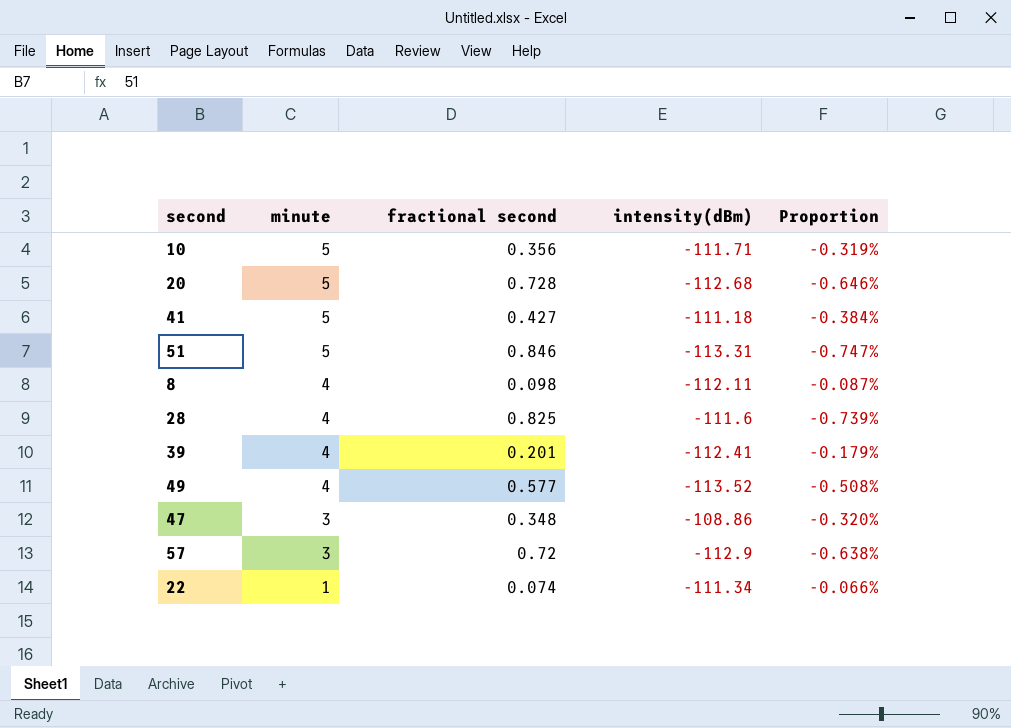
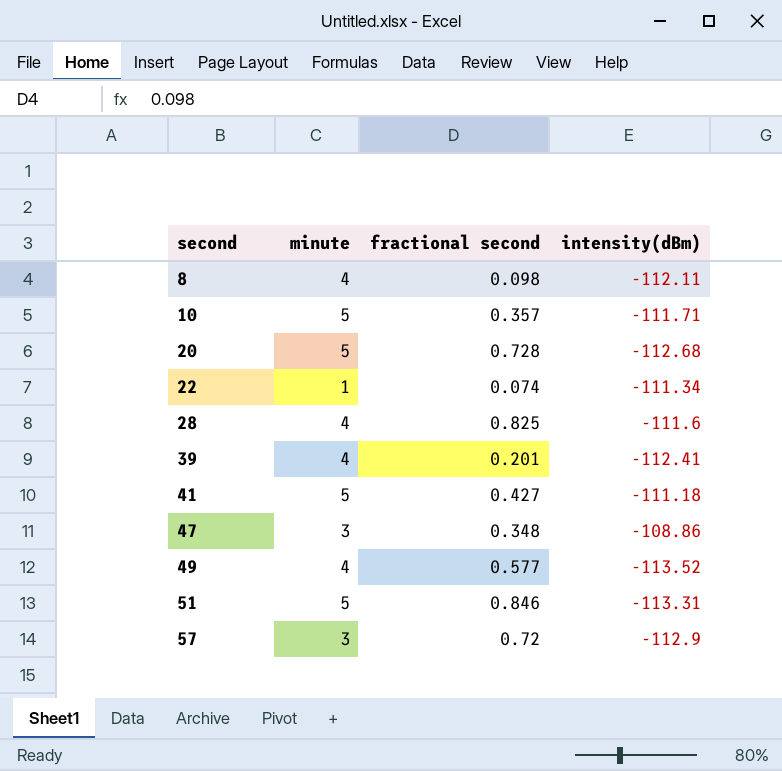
row order: minute descending -> second ascending
column Proportion | formula: [fractional second] / [intensity(dBm)] -> none
10 | fractional second: 0.356 -> 0.357

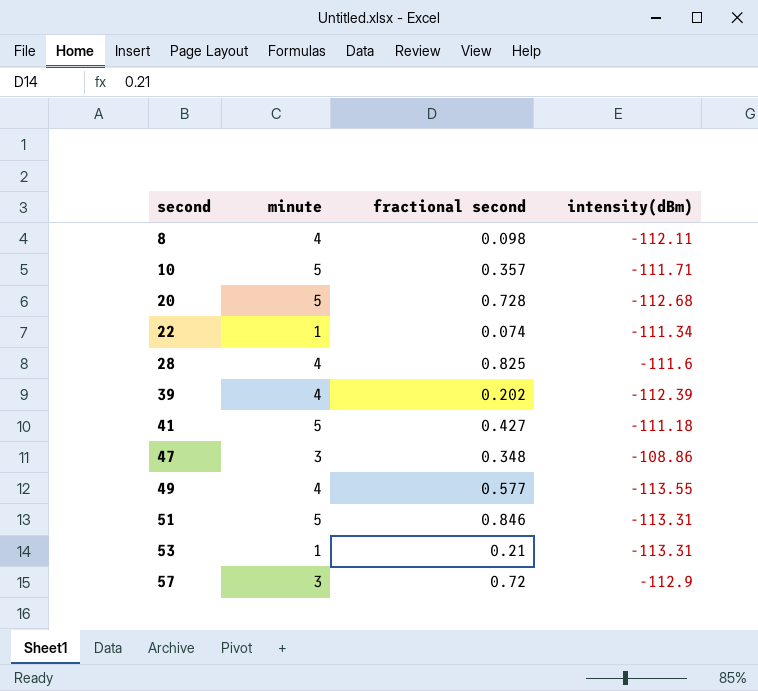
39 | fractional second: 0.201 -> 0.202
39 | intensity(dBm): -112.41 -> -112.39
49 | intensity(dBm): -113.52 -> -113.55
row 53: none -> 1 | 0.21 | -113.31

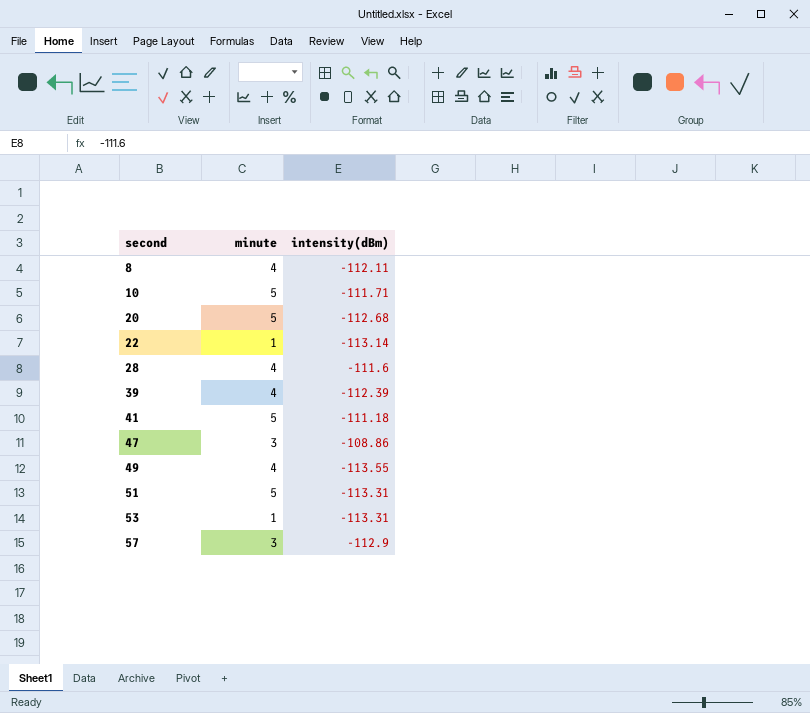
column fractional second | position: 3 -> none
22 | intensity(dBm): -111.34 -> -113.14

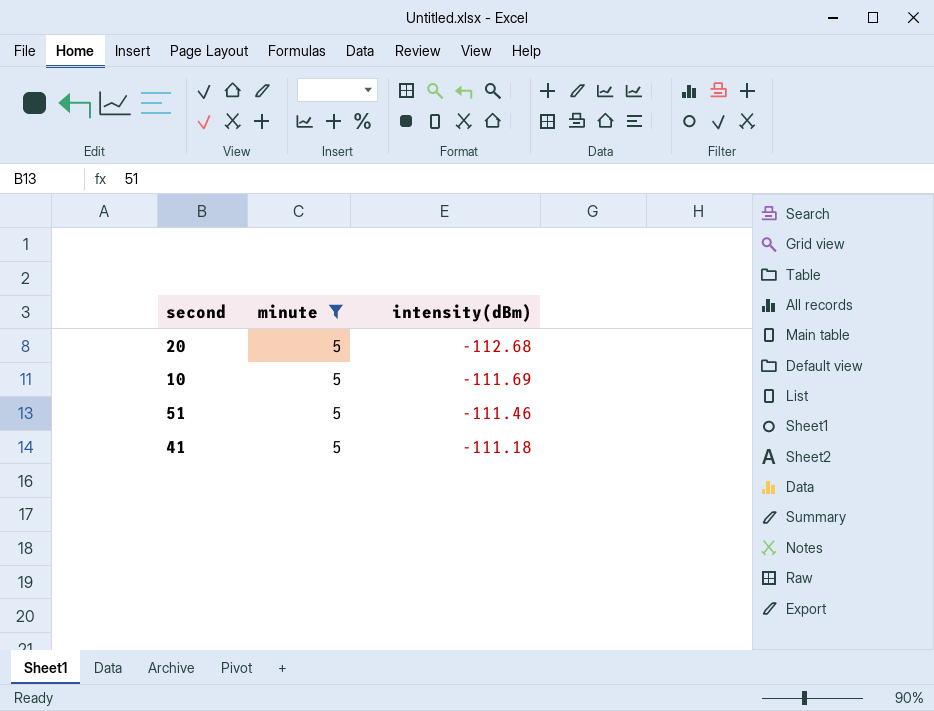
filter: none -> minute = 5
row order: second ascending -> intensity(dBm) ascending
10 | intensity(dBm): -111.71 -> -111.69
51 | intensity(dBm): -113.31 -> -111.46

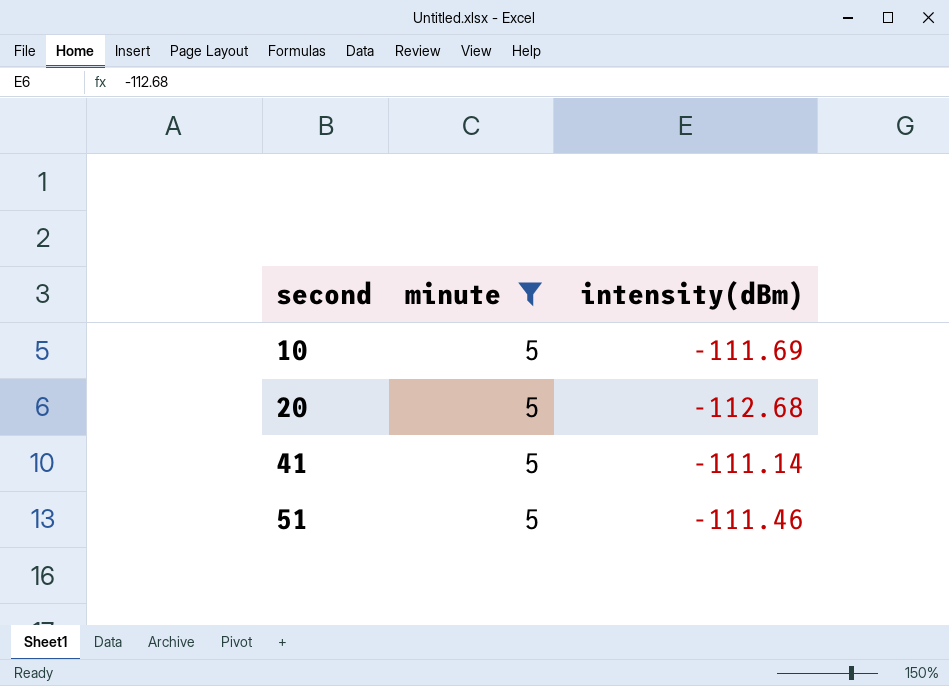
row order: intensity(dBm) ascending -> second ascending
41 | intensity(dBm): -111.18 -> -111.14

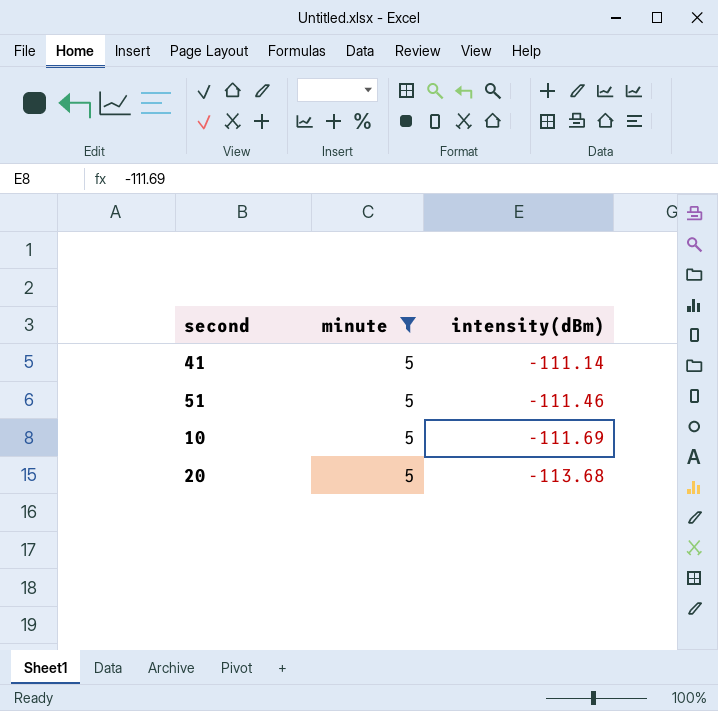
row order: second ascending -> intensity(dBm) descending
20 | intensity(dBm): -112.68 -> -113.68

